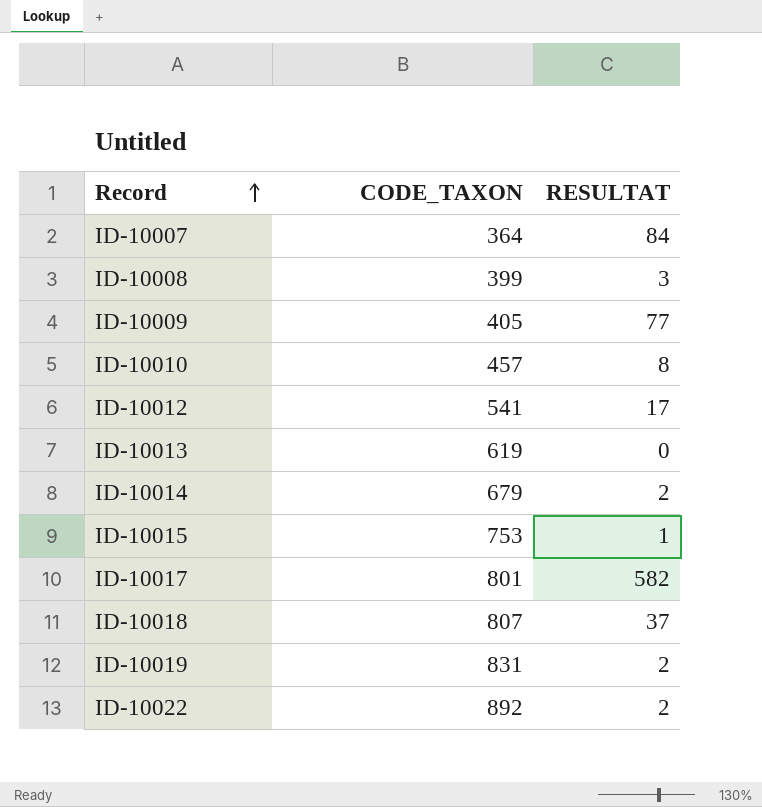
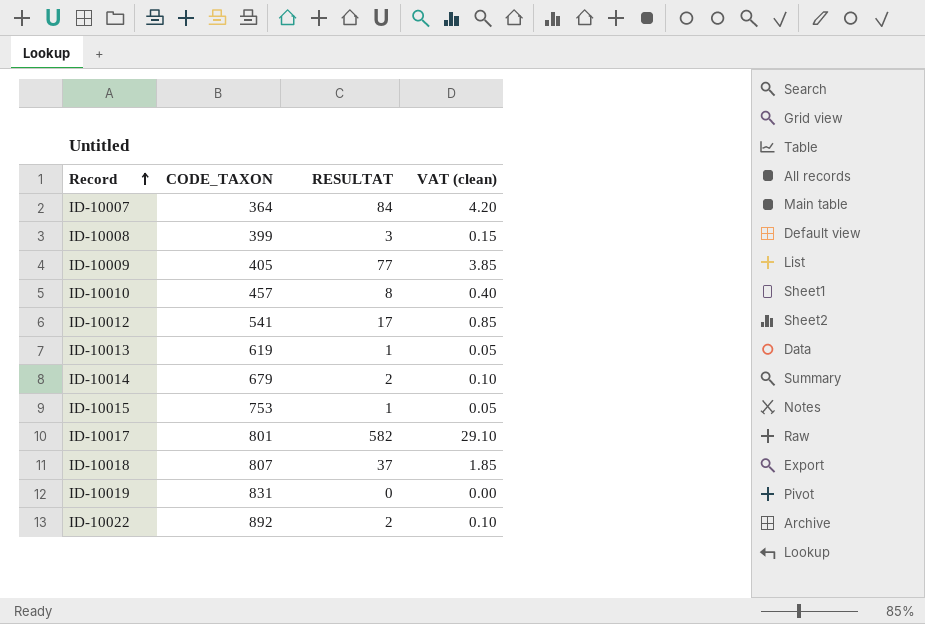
column VAT (clean) | formula: none -> [RESULTAT] * 0.05
ID-10013 | RESULTAT: 0 -> 1
ID-10019 | RESULTAT: 2 -> 0

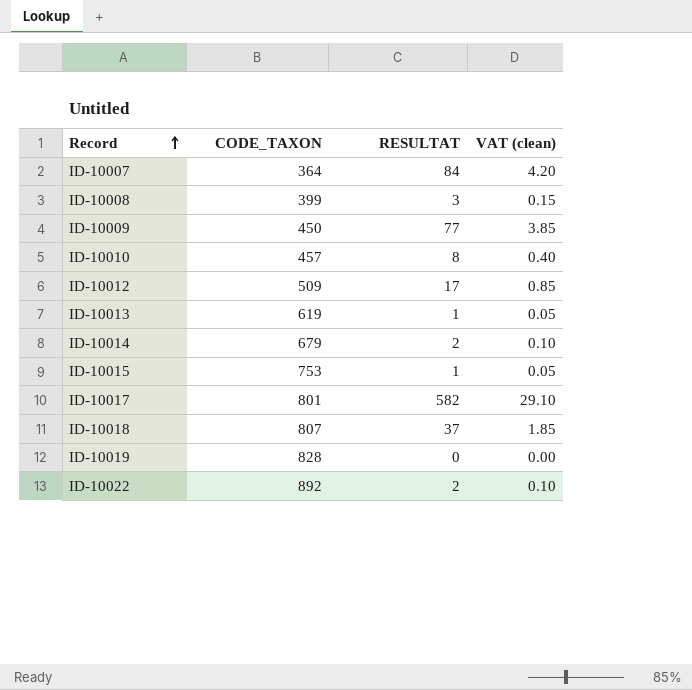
ID-10009 | CODE_TAXON: 405 -> 450
ID-10012 | CODE_TAXON: 541 -> 509
ID-10019 | CODE_TAXON: 831 -> 828

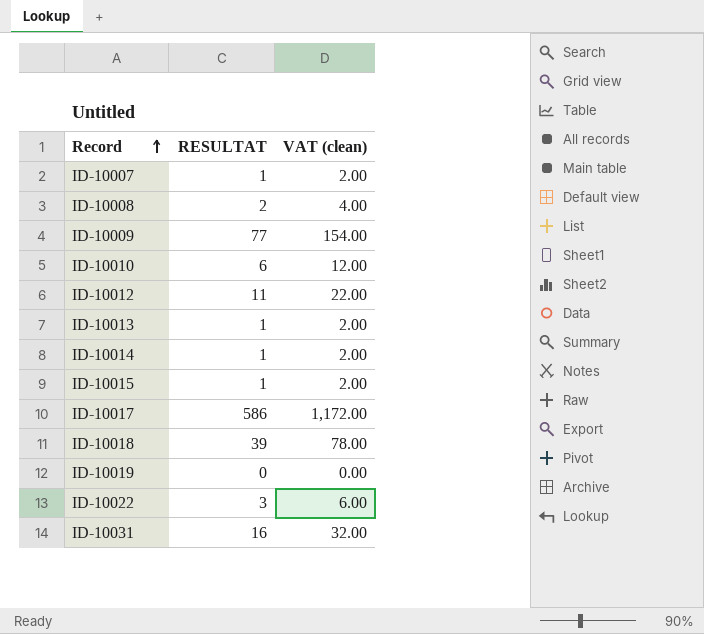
column CODE_TAXON | position: 2 -> none
column VAT (clean) | formula: [RESULTAT] * 0.05 -> [RESULTAT] * 2
ID-10007 | RESULTAT: 84 -> 1
ID-10008 | RESULTAT: 3 -> 2
ID-10010 | RESULTAT: 8 -> 6
ID-10012 | RESULTAT: 17 -> 11
ID-10014 | RESULTAT: 2 -> 1
ID-10017 | RESULTAT: 582 -> 586
ID-10018 | RESULTAT: 37 -> 39
ID-10022 | RESULTAT: 2 -> 3
row ID-10031: none -> 16 | 32.00

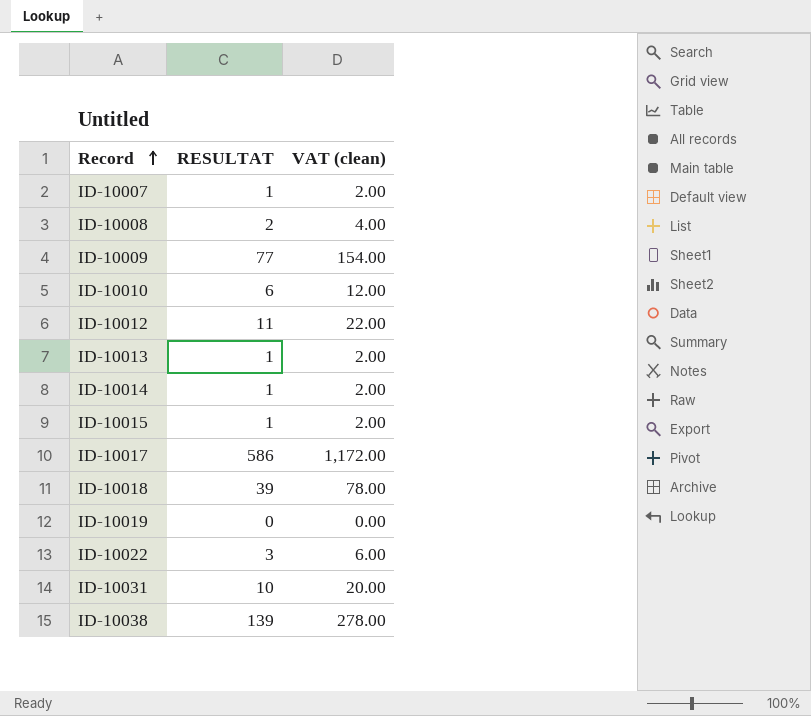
ID-10031 | RESULTAT: 16 -> 10
ID-10031 | VAT (clean): 32.00 -> 20.00
row ID-10038: none -> 139 | 278.00

